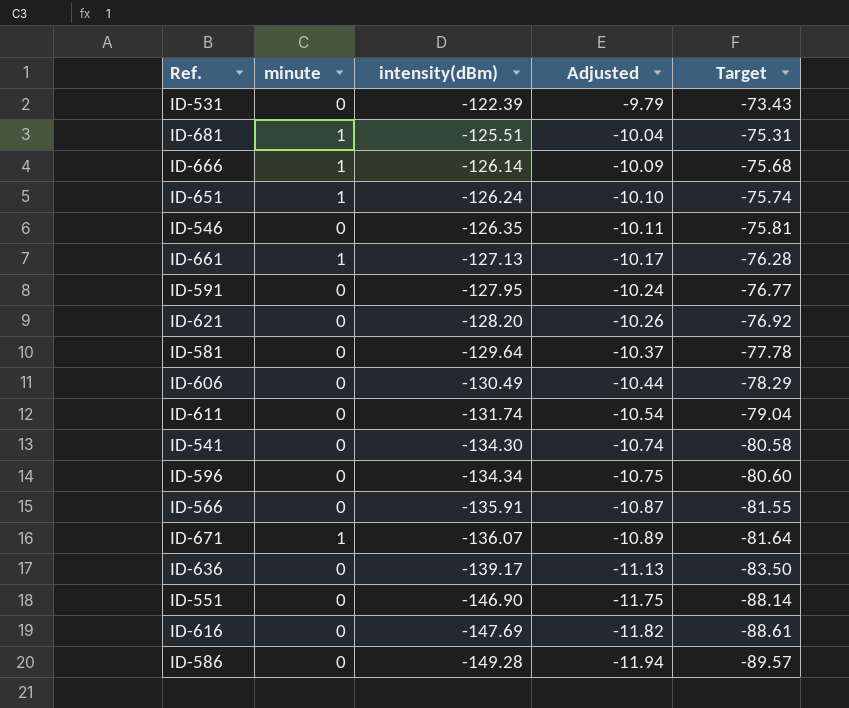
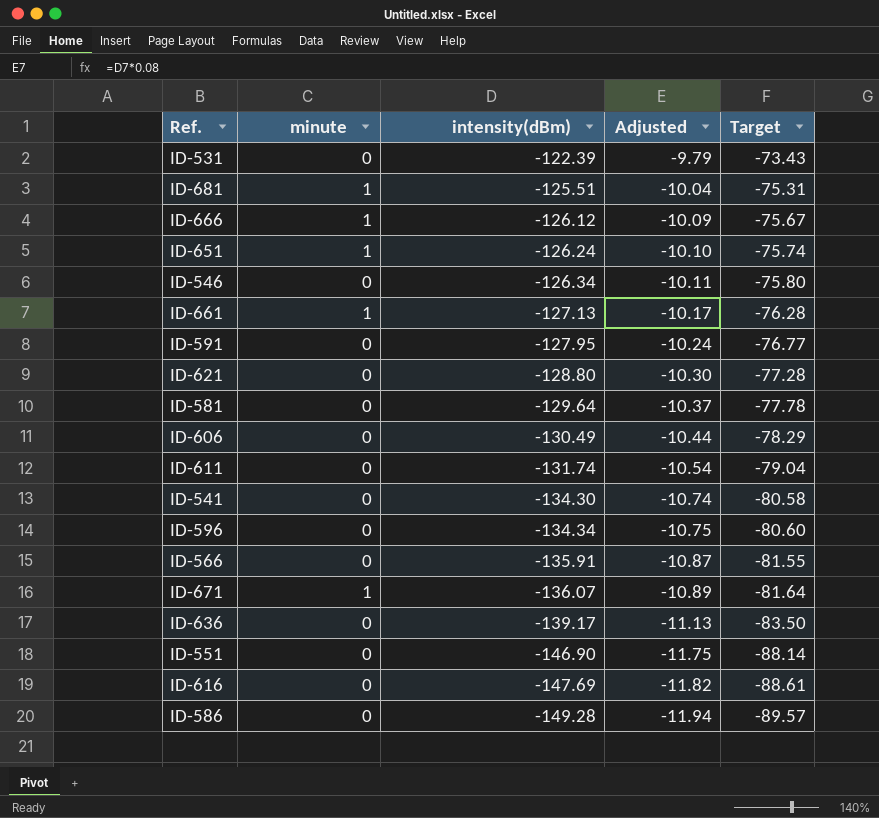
ID-666 | intensity(dBm): -126.14 -> -126.12
ID-666 | Target: -75.68 -> -75.67
ID-546 | intensity(dBm): -126.35 -> -126.34
ID-546 | Target: -75.81 -> -75.80
ID-621 | intensity(dBm): -128.20 -> -128.80
ID-621 | Adjusted: -10.26 -> -10.30
ID-621 | Target: -76.92 -> -77.28

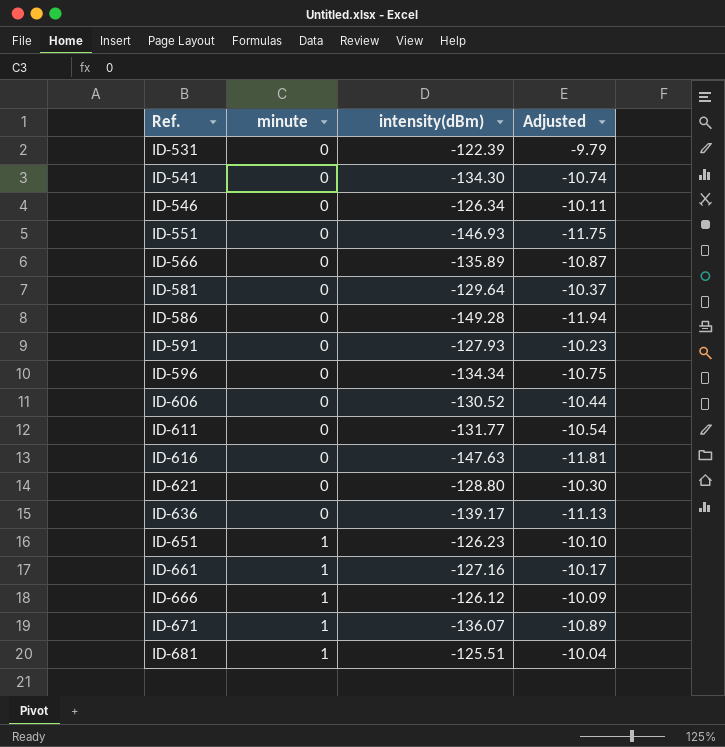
row order: intensity(dBm) descending -> Ref. ascending
column Target | formula: [intensity(dBm)] * 0.6 -> none
ID-551 | intensity(dBm): -146.90 -> -146.93
ID-566 | intensity(dBm): -135.91 -> -135.89
ID-591 | intensity(dBm): -127.95 -> -127.93
ID-591 | Adjusted: -10.24 -> -10.23
ID-606 | intensity(dBm): -130.49 -> -130.52
ID-611 | intensity(dBm): -131.74 -> -131.77
ID-616 | intensity(dBm): -147.69 -> -147.63
ID-616 | Adjusted: -11.82 -> -11.81
ID-651 | intensity(dBm): -126.24 -> -126.23
ID-661 | intensity(dBm): -127.13 -> -127.16

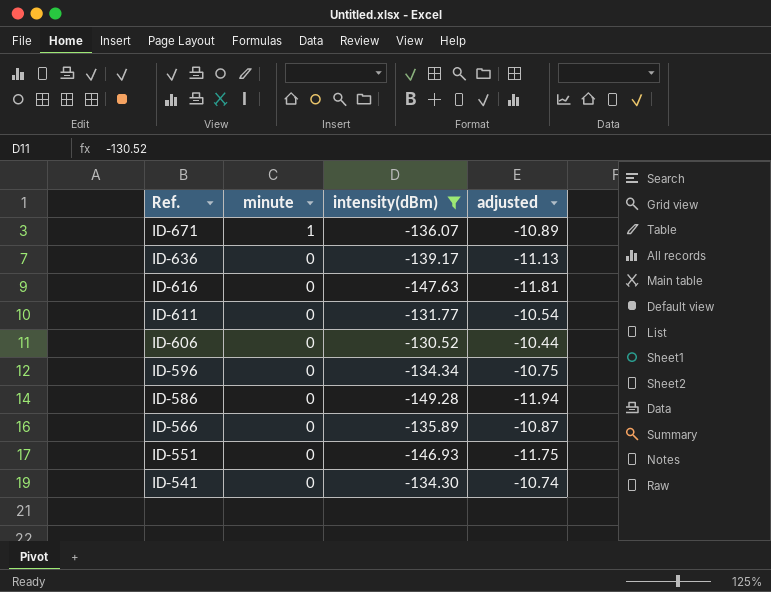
filter: none -> intensity(dBm) <= -130.52
row order: Ref. ascending -> Ref. descending
column name: Adjusted -> adjusted

